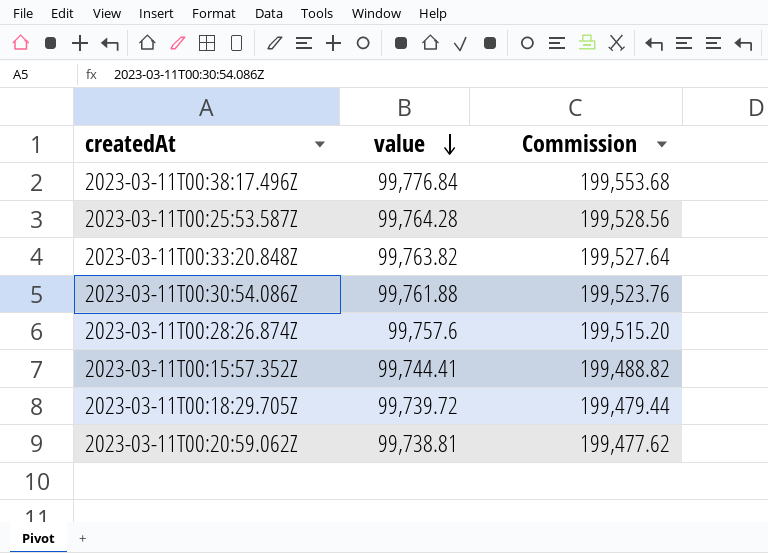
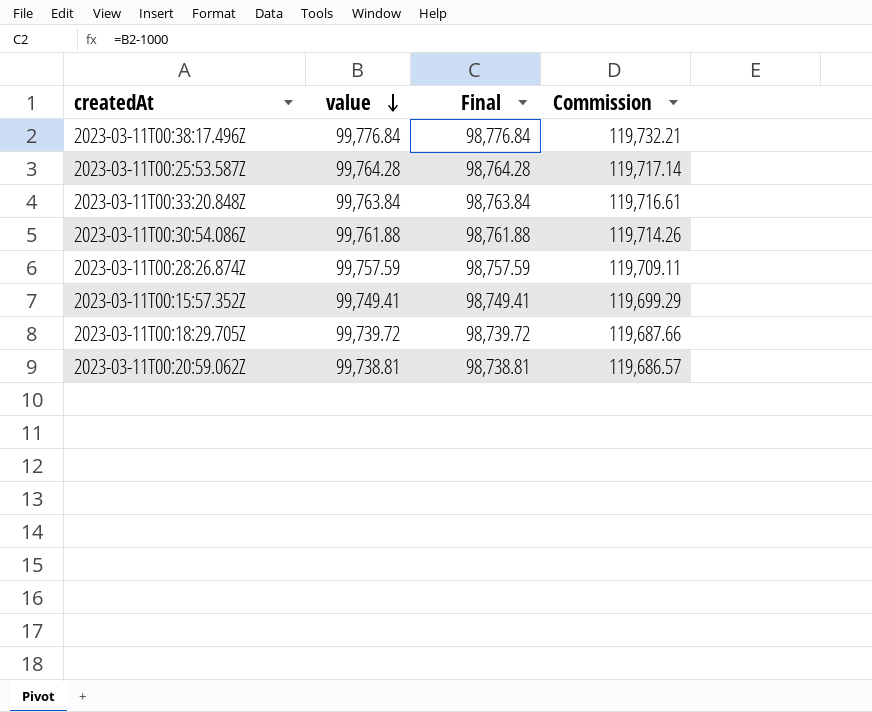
column Final | formula: none -> [value] - 1000
column Commission | formula: [value] * 2 -> [value] * 1.2
2023-03-11T00:33:20.848Z | value: 99,763.82 -> 99,763.84
2023-03-11T00:28:26.874Z | value: 99,757.6 -> 99,757.59
2023-03-11T00:15:57.352Z | value: 99,744.41 -> 99,749.41

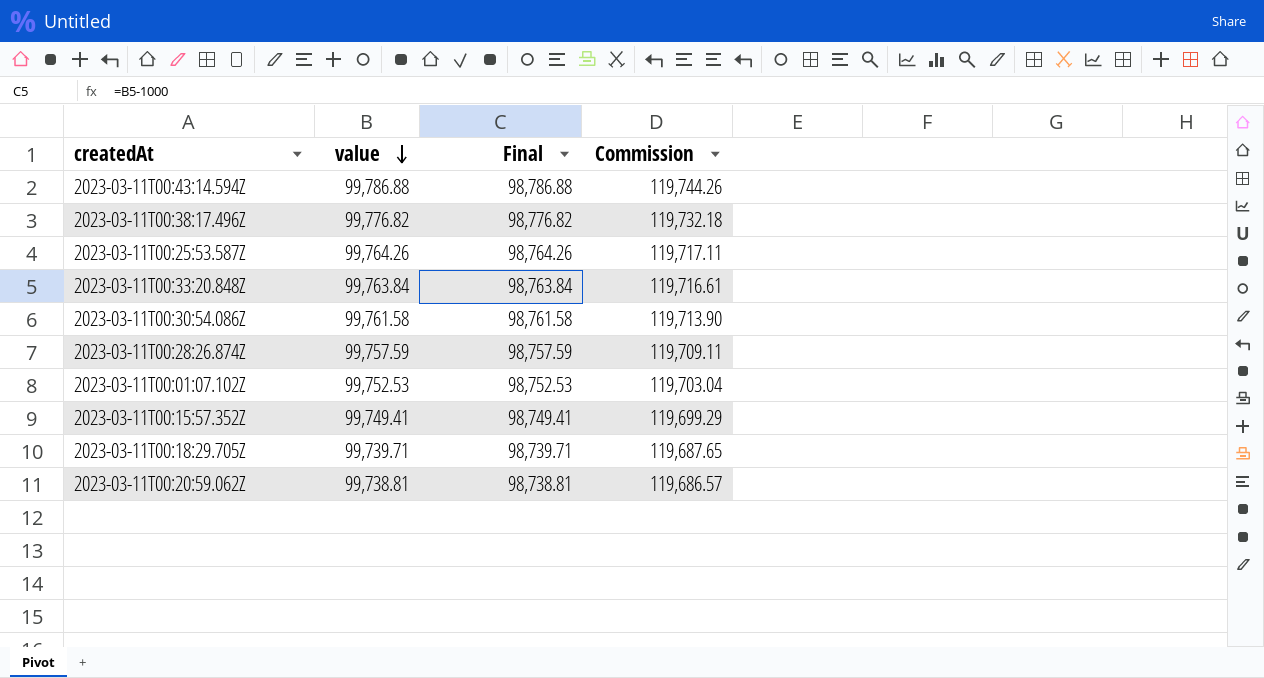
row 2023-03-11T00:43:14.594Z: none -> 99,786.88 | 98,786.88 | 119,744.26
2023-03-11T00:38:17.496Z | value: 99,776.84 -> 99,776.82
2023-03-11T00:38:17.496Z | Final: 98,776.84 -> 98,776.82
2023-03-11T00:38:17.496Z | Commission: 119,732.21 -> 119,732.18
2023-03-11T00:25:53.587Z | value: 99,764.28 -> 99,764.26
2023-03-11T00:25:53.587Z | Final: 98,764.28 -> 98,764.26
2023-03-11T00:25:53.587Z | Commission: 119,717.14 -> 119,717.11
2023-03-11T00:30:54.086Z | value: 99,761.88 -> 99,761.58
2023-03-11T00:30:54.086Z | Final: 98,761.88 -> 98,761.58
2023-03-11T00:30:54.086Z | Commission: 119,714.26 -> 119,713.90
row 2023-03-11T00:01:07.102Z: none -> 99,752.53 | 98,752.53 | 119,703.04
2023-03-11T00:18:29.705Z | value: 99,739.72 -> 99,739.71
2023-03-11T00:18:29.705Z | Final: 98,739.72 -> 98,739.71
2023-03-11T00:18:29.705Z | Commission: 119,687.66 -> 119,687.65

